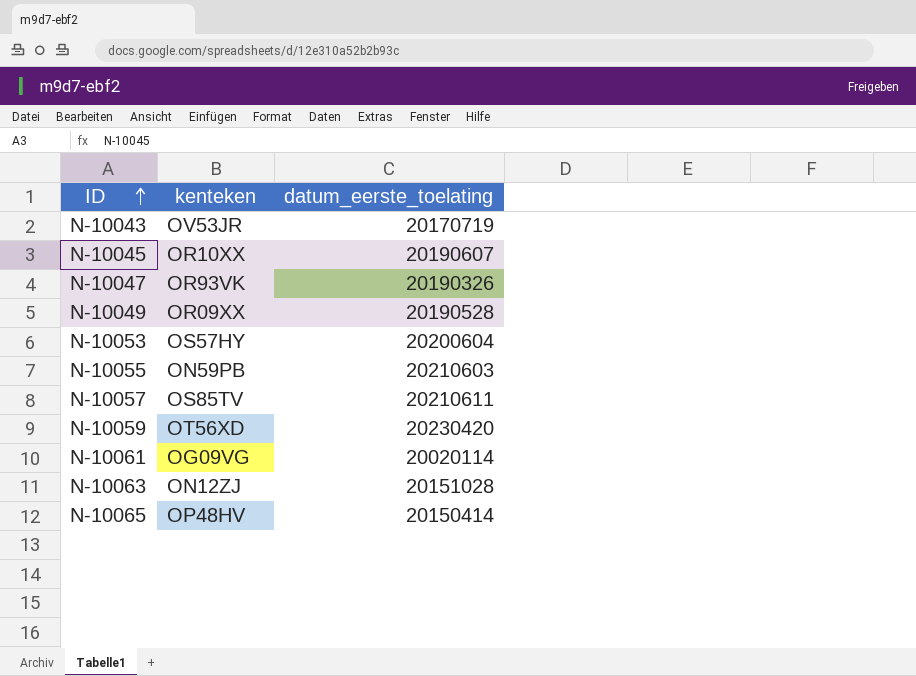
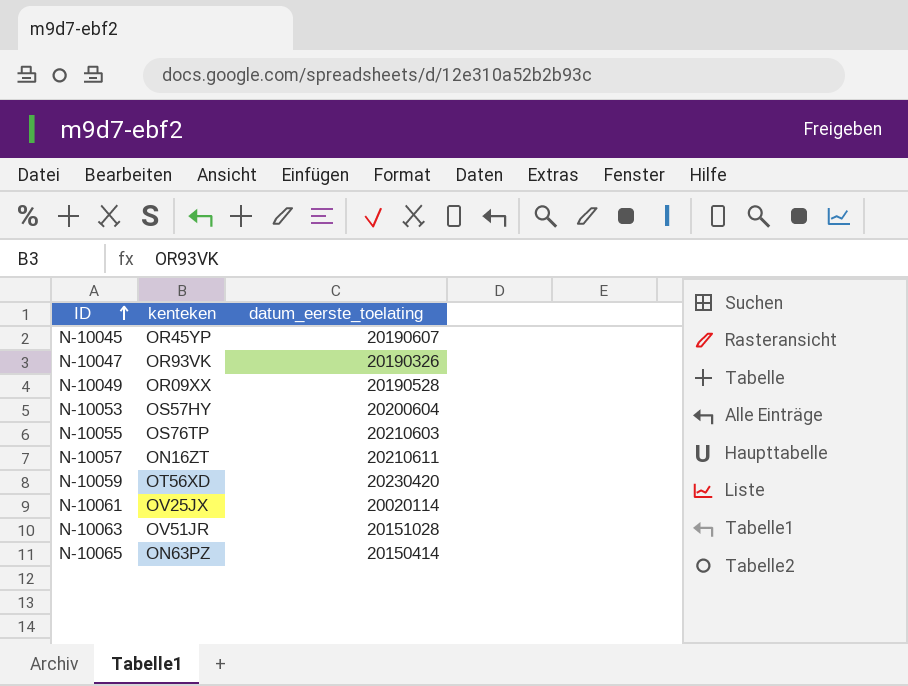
row N-10043: OV53JR | 20170719 -> none
N-10045 | kenteken: OR10XX -> OR45YP
N-10055 | kenteken: ON59PB -> OS76TP
N-10057 | kenteken: OS85TV -> ON16ZT
N-10061 | kenteken: OG09VG -> OV25JX
N-10063 | kenteken: ON12ZJ -> OV51JR
N-10065 | kenteken: OP48HV -> ON63PZ

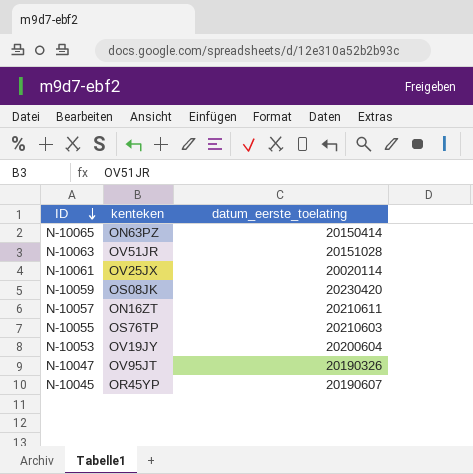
row order: ID ascending -> ID descending
row N-10049: OR09XX | 20190528 -> none
N-10059 | kenteken: OT56XD -> OS08JK
N-10053 | kenteken: OS57HY -> OV19JY
N-10047 | kenteken: OR93VK -> OV95JT

